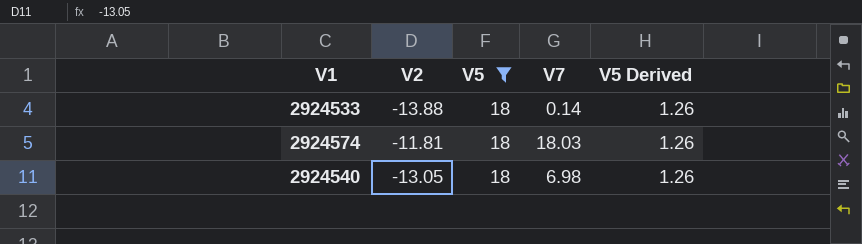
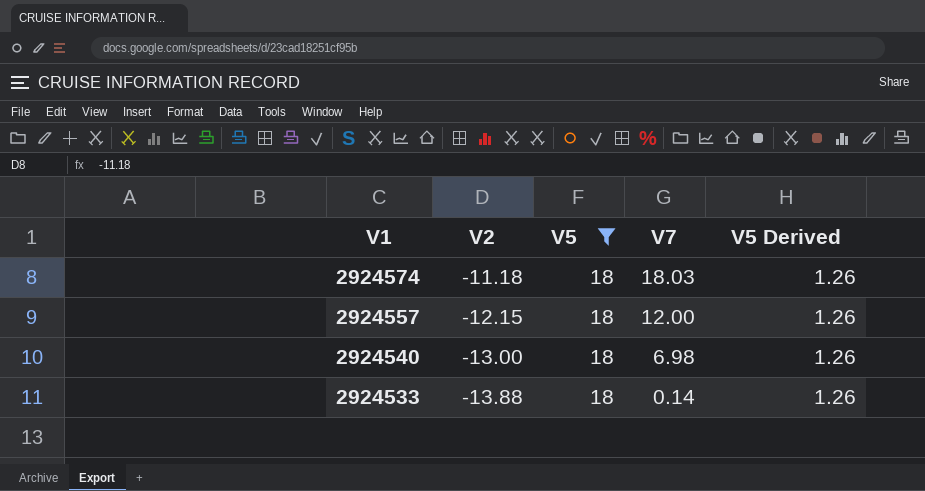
row order: none -> V1 descending
2924574 | V2: -11.81 -> -11.18
row 2924557: none -> -12.15 | 18 | 12.00 | 1.26
2924540 | V2: -13.05 -> -13.00

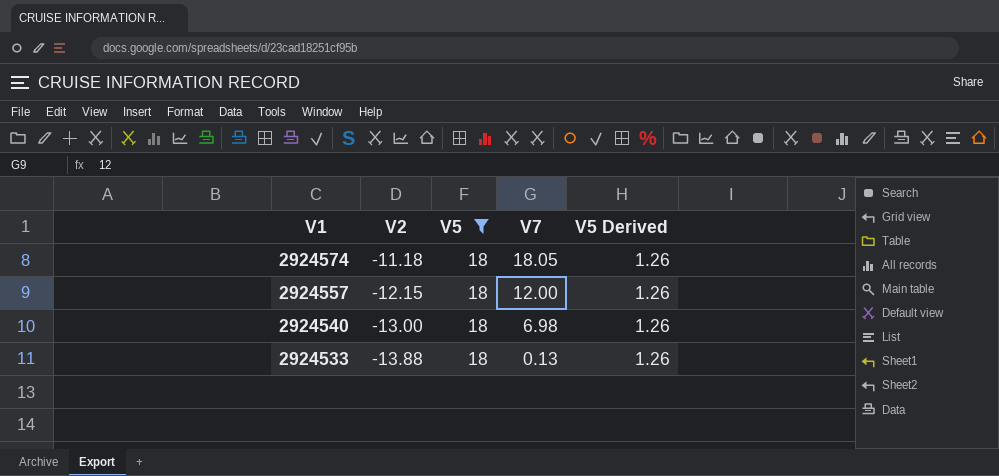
2924574 | V7: 18.03 -> 18.05
2924533 | V7: 0.14 -> 0.13

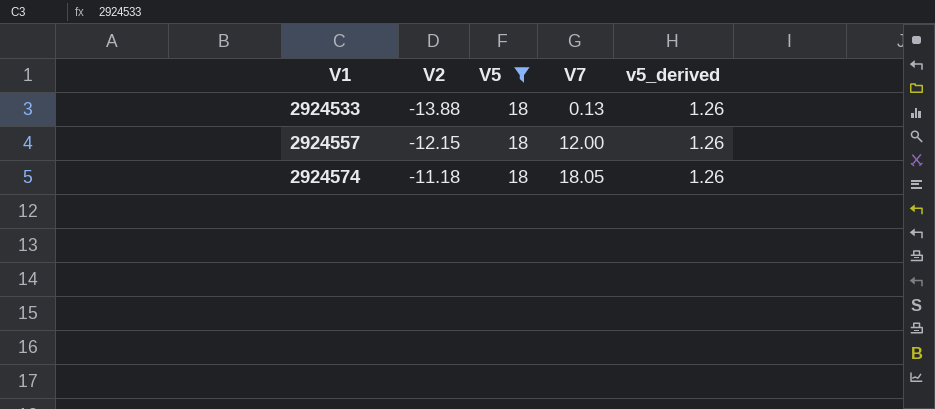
row order: V1 descending -> V1 ascending
column name: V5 Derived -> v5_derived
row 2924540: -13.00 | 18 | 6.98 | 1.26 -> none

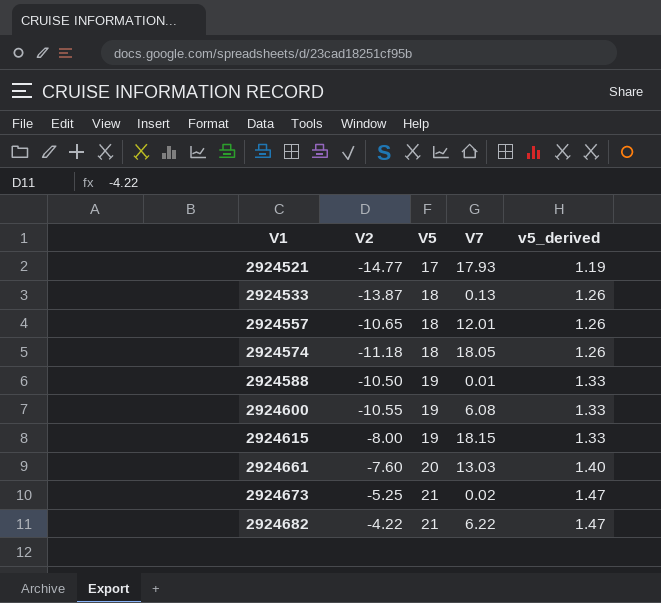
filter: V5 = 18 -> none
2924533 | V2: -13.88 -> -13.87
2924557 | V2: -12.15 -> -10.65
2924557 | V7: 12.00 -> 12.01

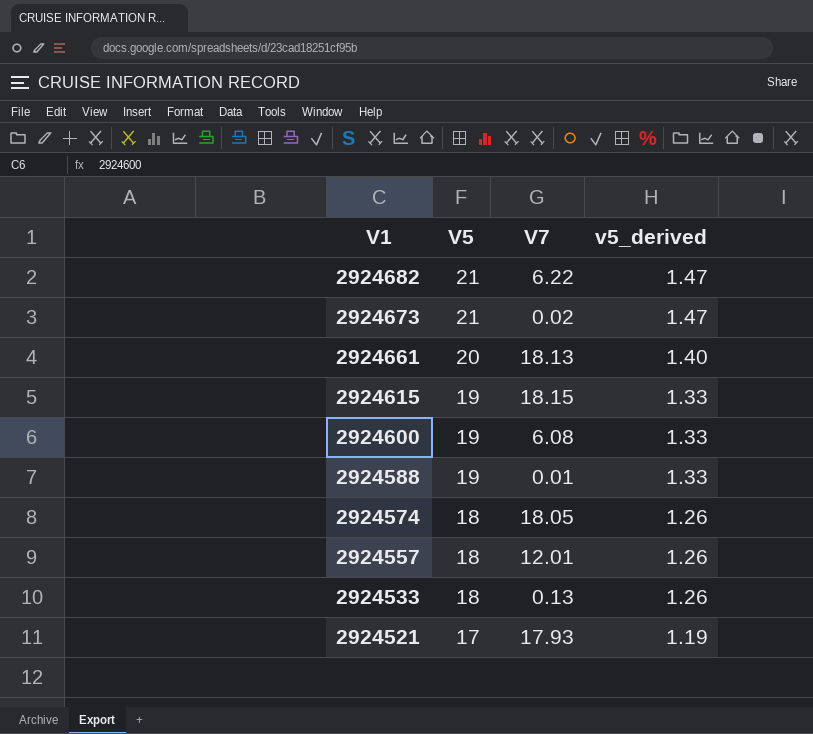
row order: V1 ascending -> V1 descending
column V2 | position: 2 -> none
2924661 | V7: 13.03 -> 18.13

